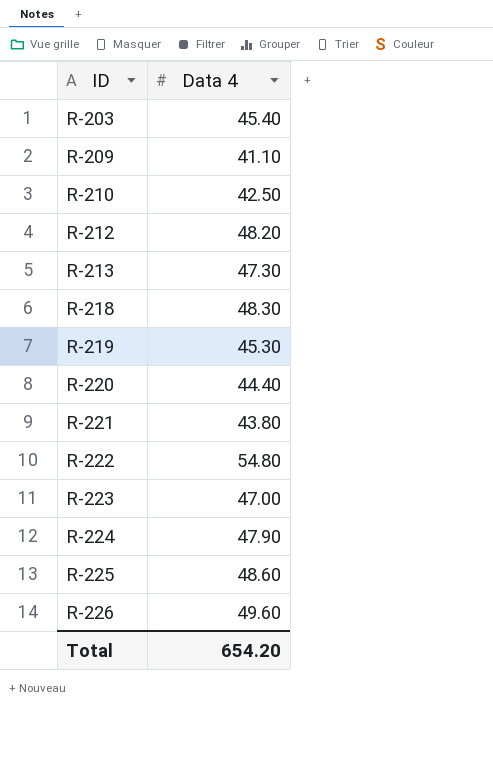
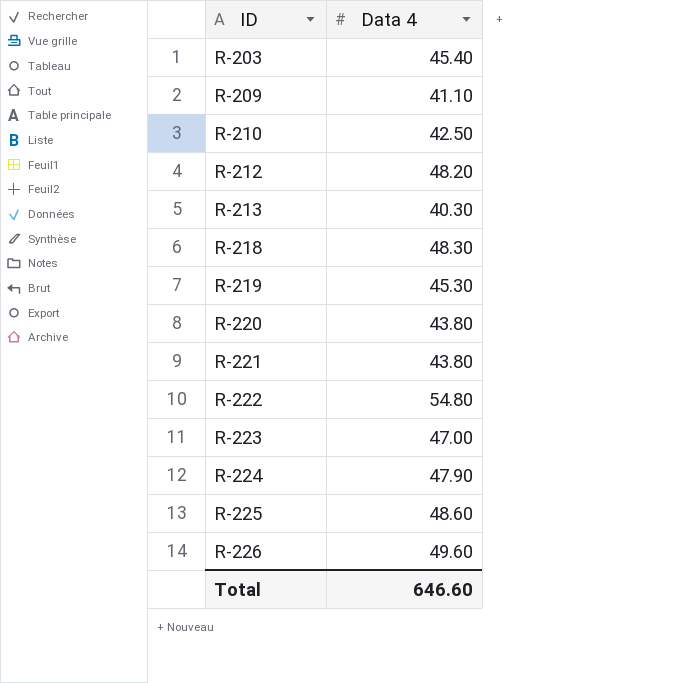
R-213 | Data 4: 47.30 -> 40.30
R-220 | Data 4: 44.40 -> 43.80
Total | Data 4: 654.20 -> 646.60

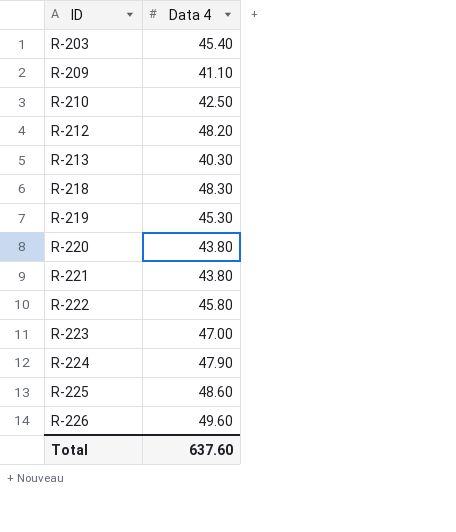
R-222 | Data 4: 54.80 -> 45.80
Total | Data 4: 646.60 -> 637.60

